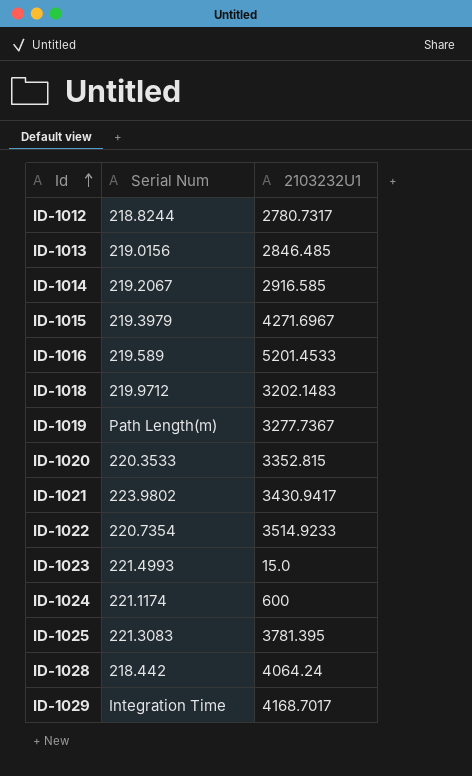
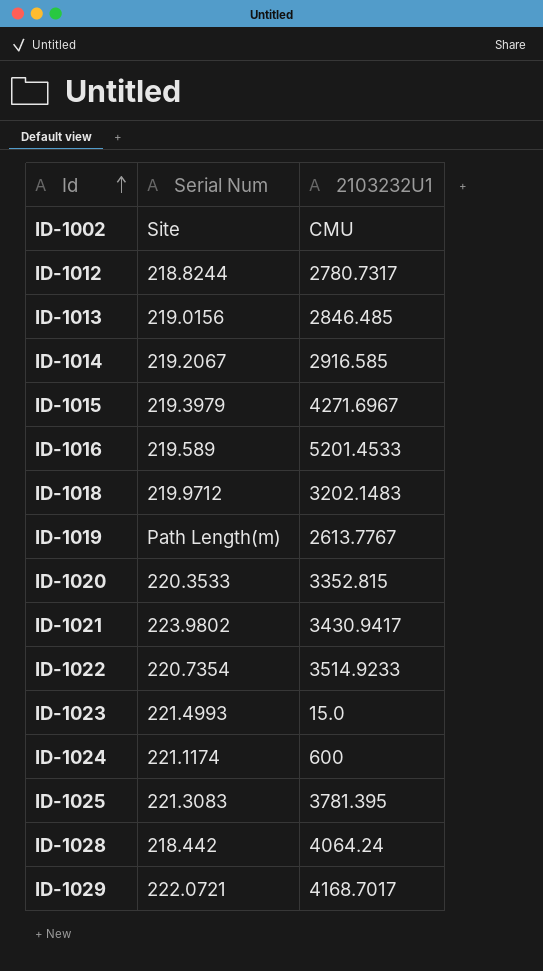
row ID-1002: none -> Site | CMU
ID-1019 | 2103232U1: 3277.7367 -> 2613.7767
ID-1029 | Serial Num: Integration Time -> 222.0721

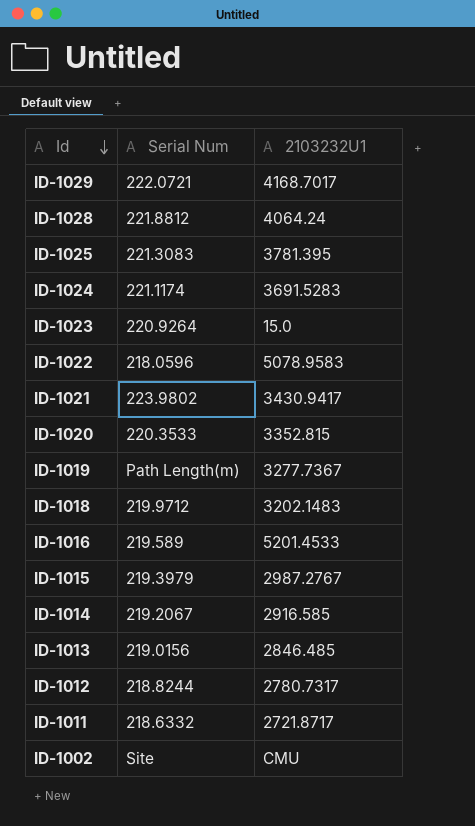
row order: Id ascending -> Id descending
ID-1028 | Serial Num: 218.442 -> 221.8812
ID-1024 | 2103232U1: 600 -> 3691.5283
ID-1023 | Serial Num: 221.4993 -> 220.9264
ID-1022 | Serial Num: 220.7354 -> 218.0596
ID-1022 | 2103232U1: 3514.9233 -> 5078.9583
ID-1019 | 2103232U1: 2613.7767 -> 3277.7367
ID-1015 | 2103232U1: 4271.6967 -> 2987.2767
row ID-1011: none -> 218.6332 | 2721.8717

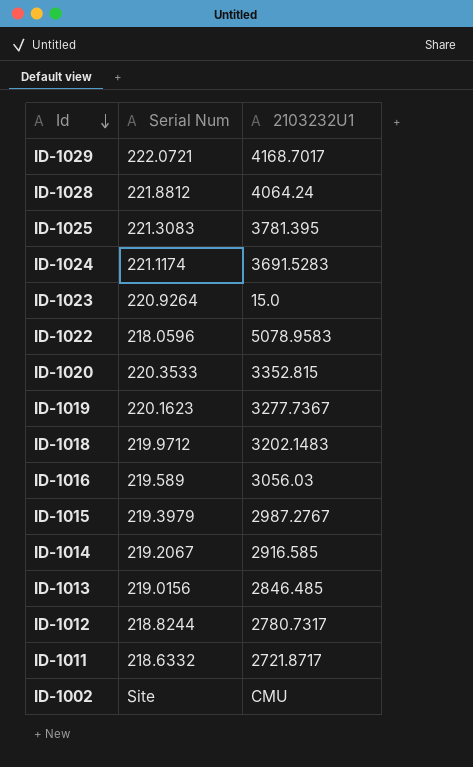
row ID-1021: 223.9802 | 3430.9417 -> none
ID-1019 | Serial Num: Path Length(m) -> 220.1623
ID-1016 | 2103232U1: 5201.4533 -> 3056.03

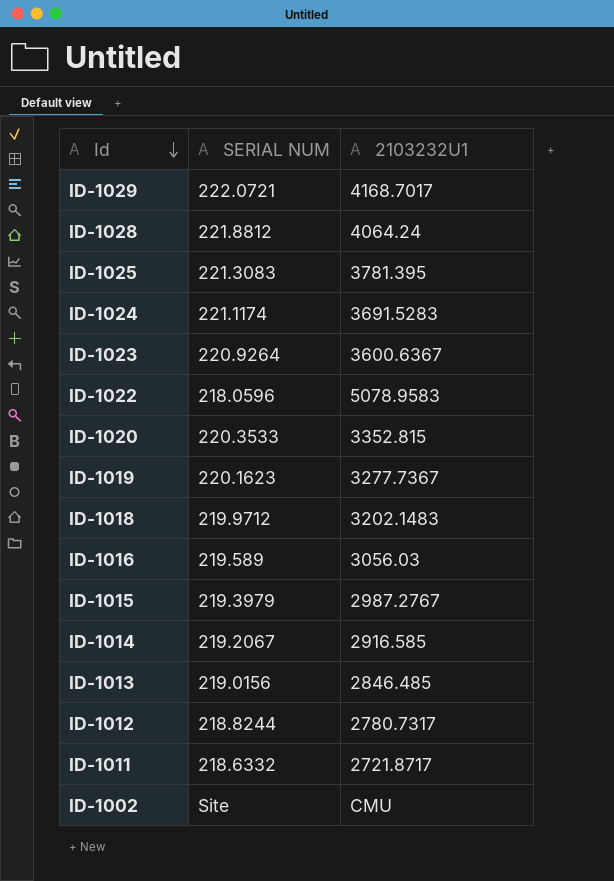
column name: Serial Num -> SERIAL NUM
ID-1023 | 2103232U1: 15.0 -> 3600.6367

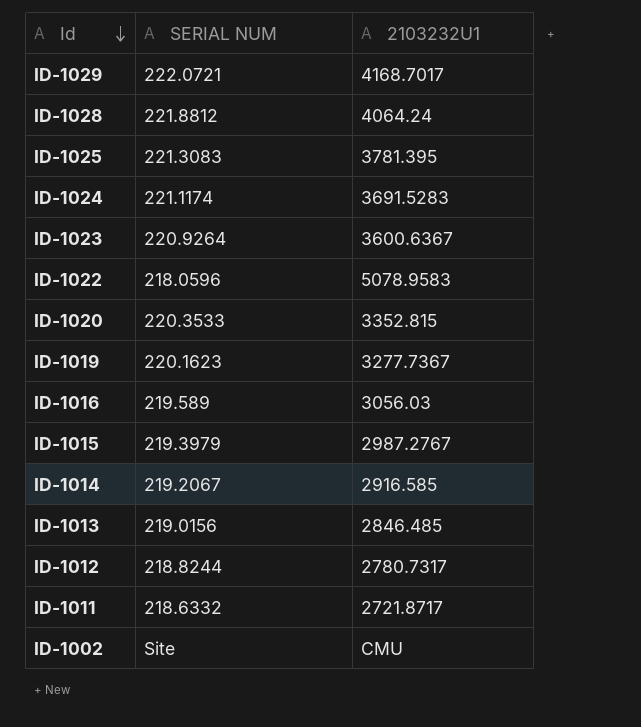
row ID-1018: 219.9712 | 3202.1483 -> none

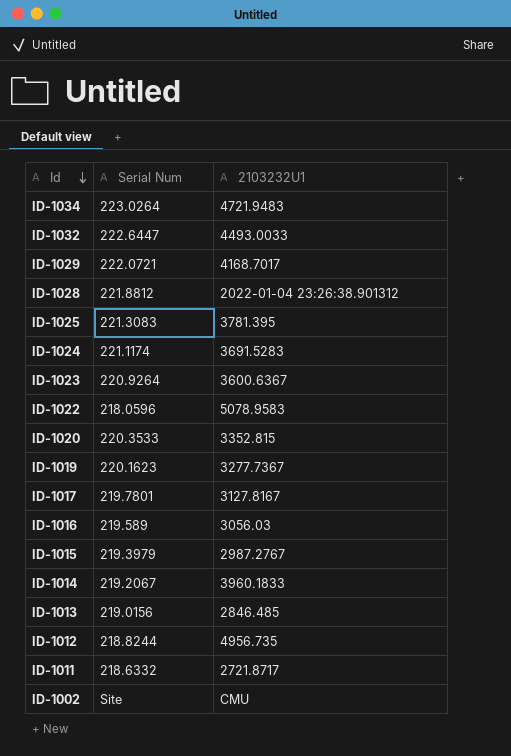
column name: SERIAL NUM -> Serial Num
row ID-1034: none -> 223.0264 | 4721.9483
row ID-1032: none -> 222.6447 | 4493.0033
ID-1028 | 2103232U1: 4064.24 -> 2022-01-04 23:26:38.901312
row ID-1017: none -> 219.7801 | 3127.8167
ID-1014 | 2103232U1: 2916.585 -> 3960.1833
ID-1012 | 2103232U1: 2780.7317 -> 4956.735

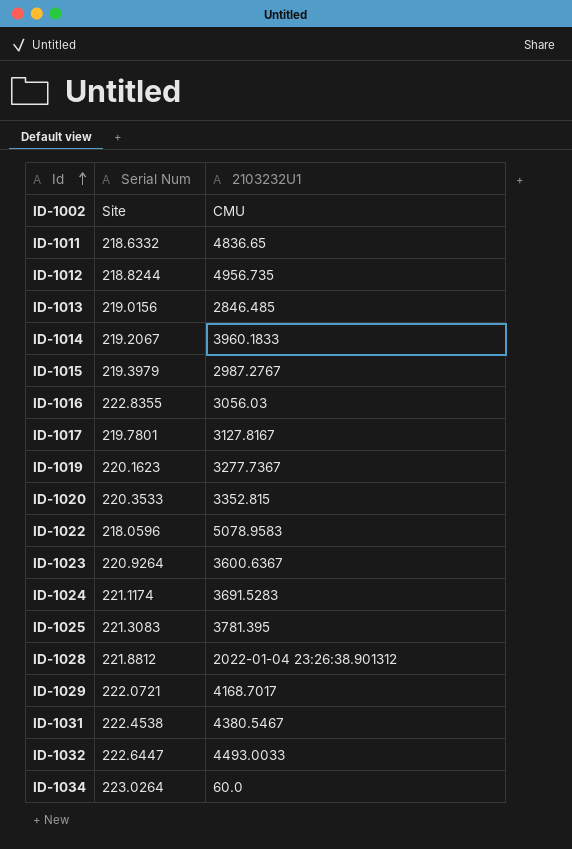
row order: Id descending -> Id ascending
ID-1011 | 2103232U1: 2721.8717 -> 4836.65
ID-1016 | Serial Num: 219.589 -> 222.8355
row ID-1031: none -> 222.4538 | 4380.5467
ID-1034 | 2103232U1: 4721.9483 -> 60.0

